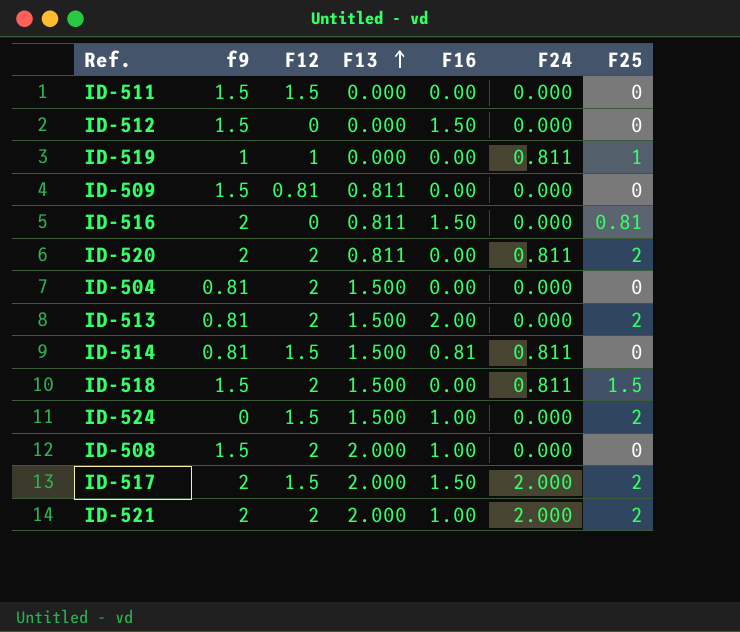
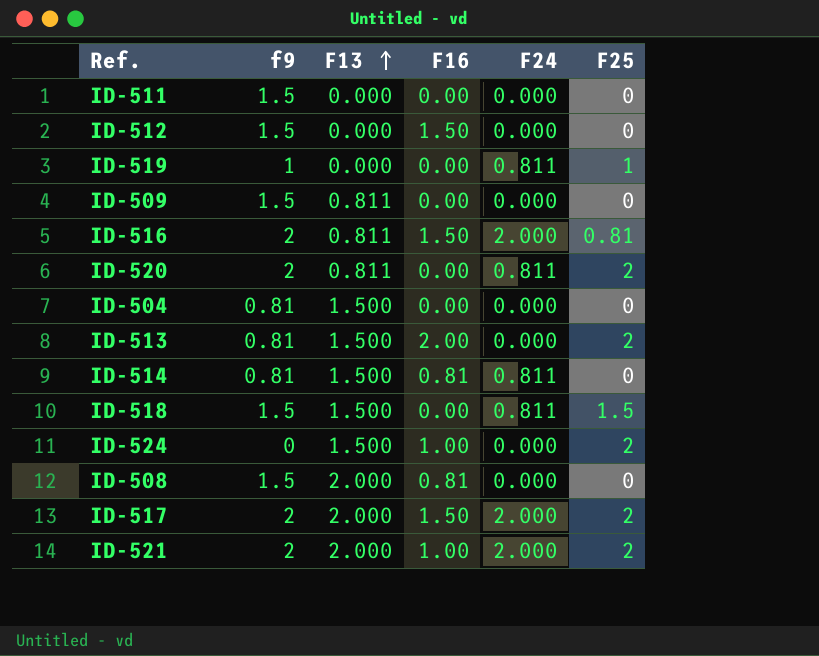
column F12 | position: 3 -> none
ID-516 | F24: 0.000 -> 2.000
ID-508 | F16: 1.00 -> 0.81

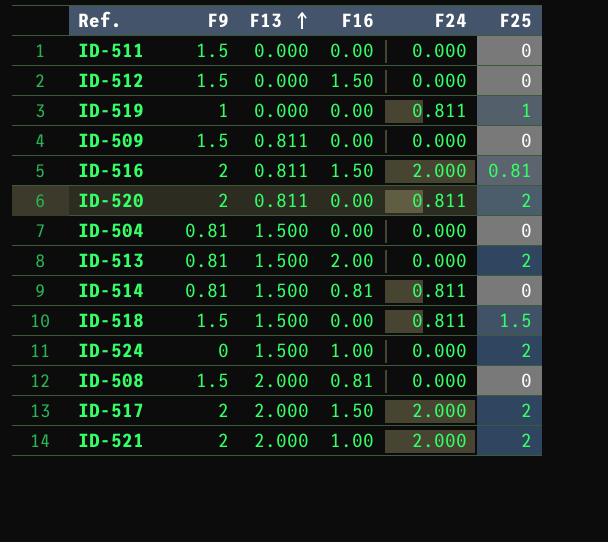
column name: f9 -> F9

